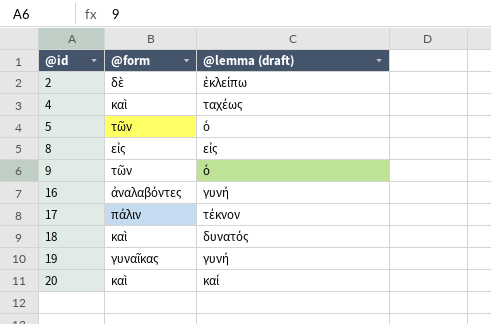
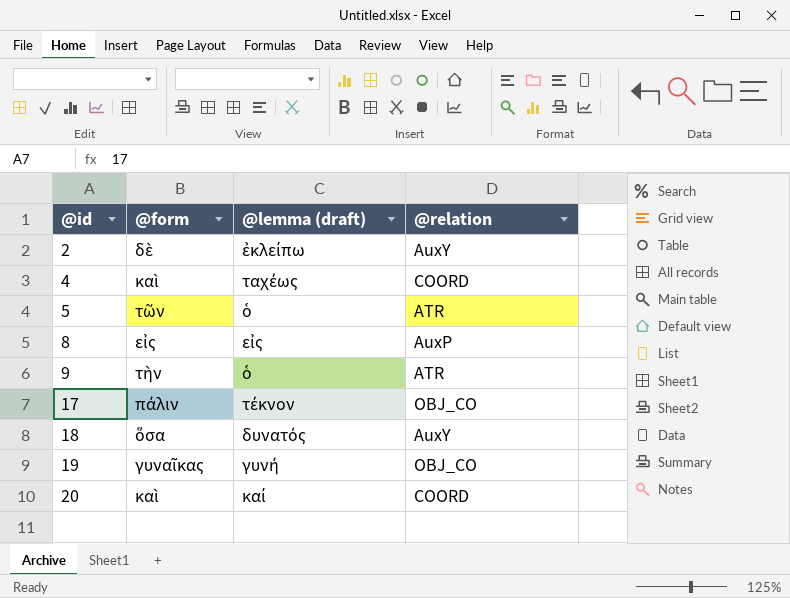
column @relation | position: none -> 4
row 16: ἀναλαβόντες | γυνή -> none
9 | @form: τῶν -> τὴν
18 | @form: καὶ -> ὅσα

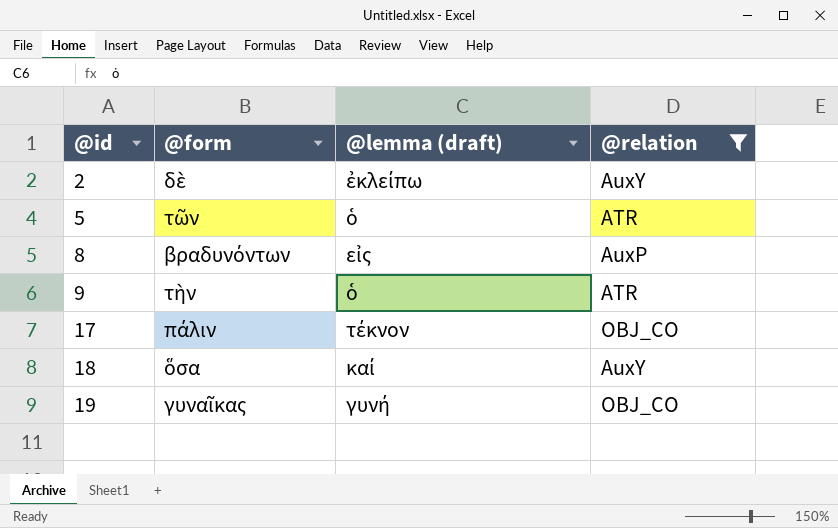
filter: none -> @relation != COORD
8 | @form: εἰς -> βραδυνόντων
18 | @lemma (draft): δυνατός -> καί

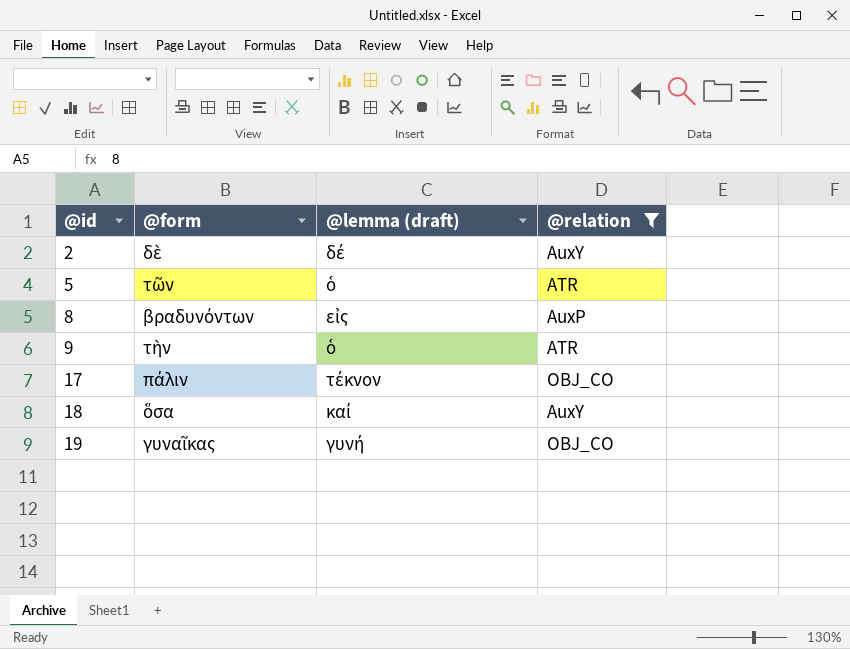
2 | @lemma (draft): ἐκλείπω -> δέ

